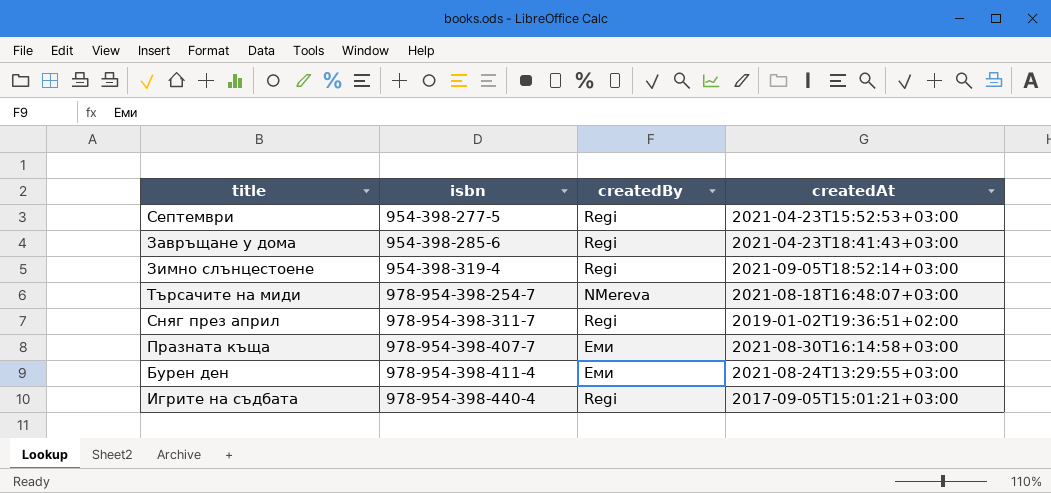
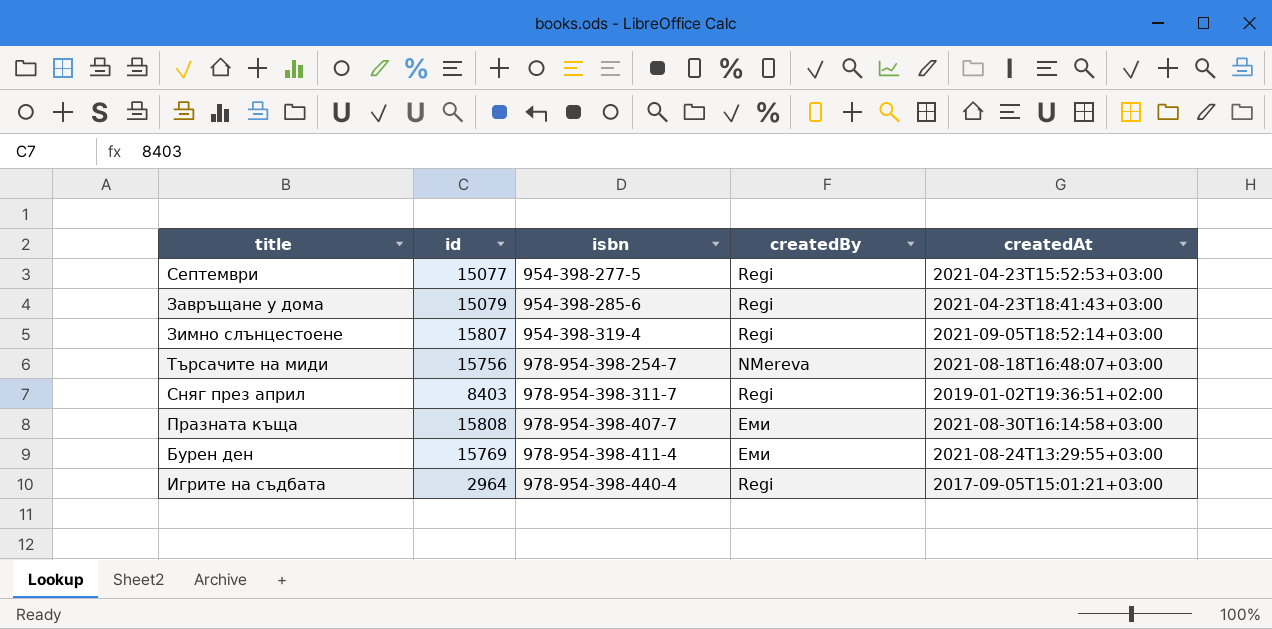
column id | position: none -> 2

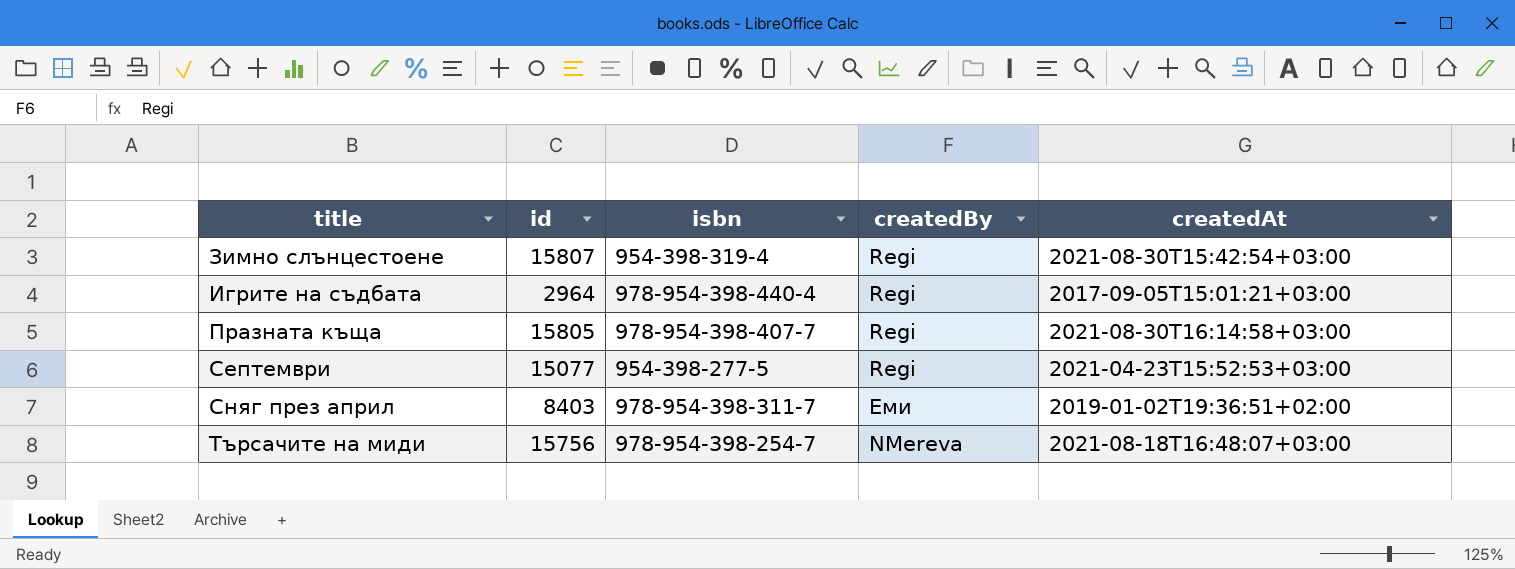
row order: isbn ascending -> title ascending
row Завръщане у дома: 15079 | 954-398-285-6 | Regi | 2021-04-23T18:41:43+03:00 -> none
row Бурен ден: 15769 | 978-954-398-411-4 | Еми | 2021-08-24T13:29:55+03:00 -> none
Зимно слънцестоене | createdAt: 2021-09-05T18:52:14+03:00 -> 2021-08-30T15:42:54+03:00
Празната къща | id: 15808 -> 15805
Празната къща | createdBy: Еми -> Regi
Сняг през април | createdBy: Regi -> Еми

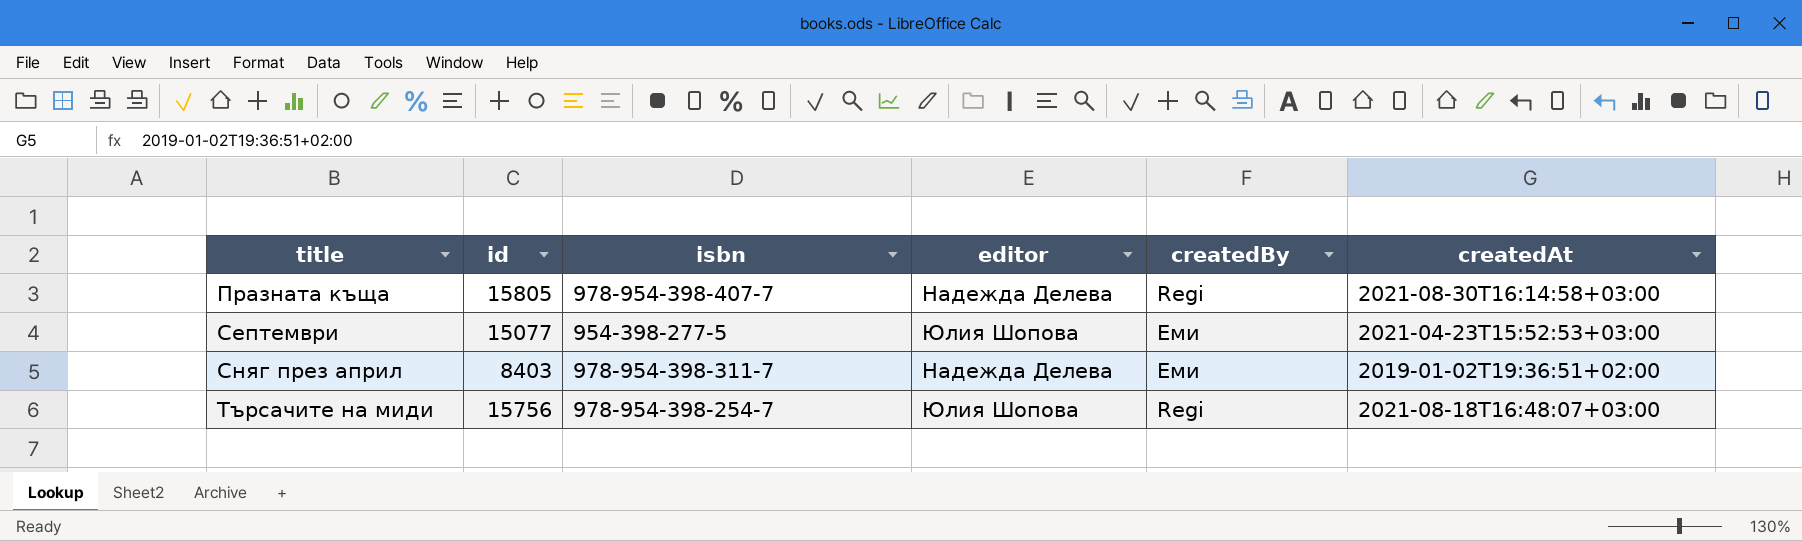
column editor | position: none -> 4
row Зимно слънцестоене: 15807 | 954-398-319-4 | Regi | 2021-08-30T15:42:54+03:00 -> none
row Игрите на съдбата: 2964 | 978-954-398-440-4 | Regi | 2017-09-05T15:01:21+03:00 -> none
Септември | createdBy: Regi -> Еми
Търсачите на миди | createdBy: NMereva -> Regi

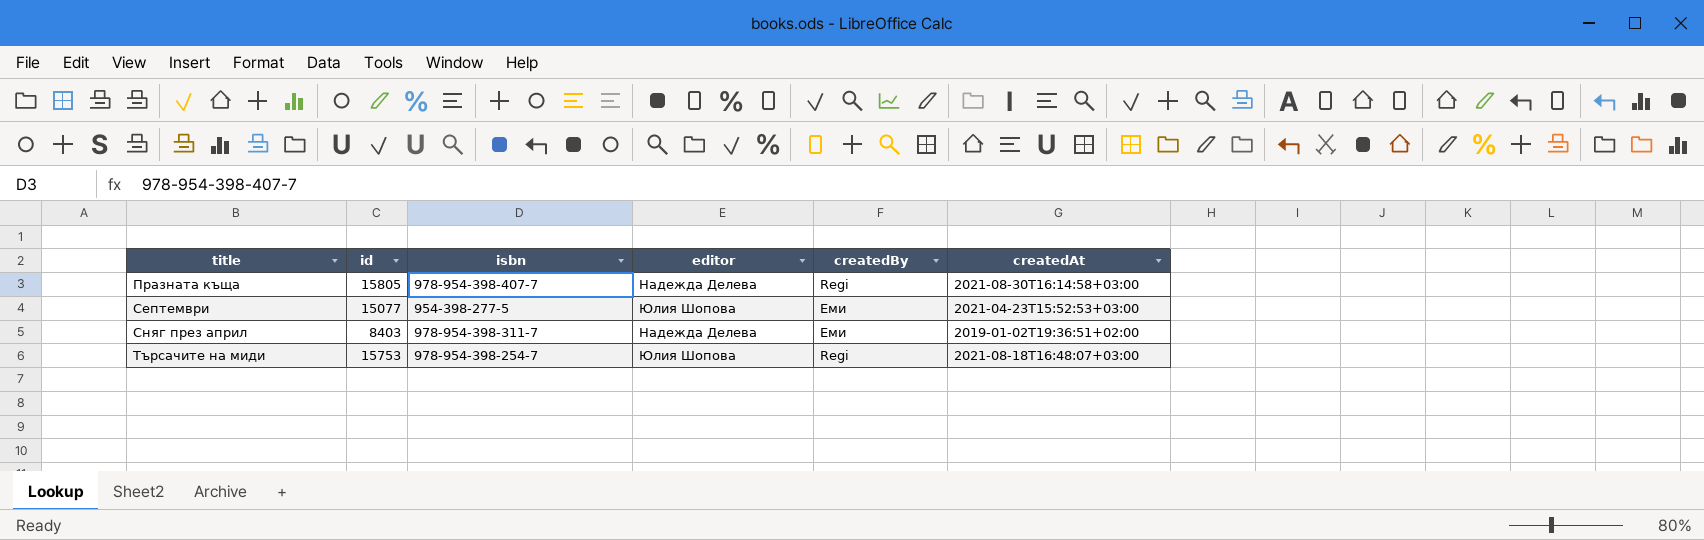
Търсачите на миди | id: 15756 -> 15753

